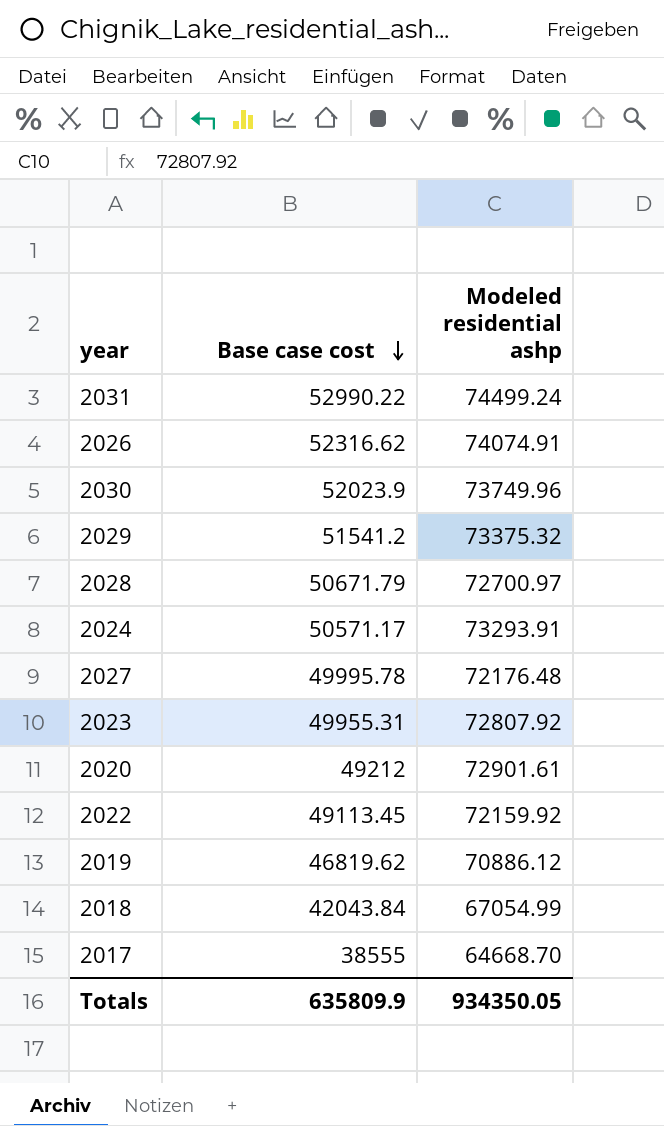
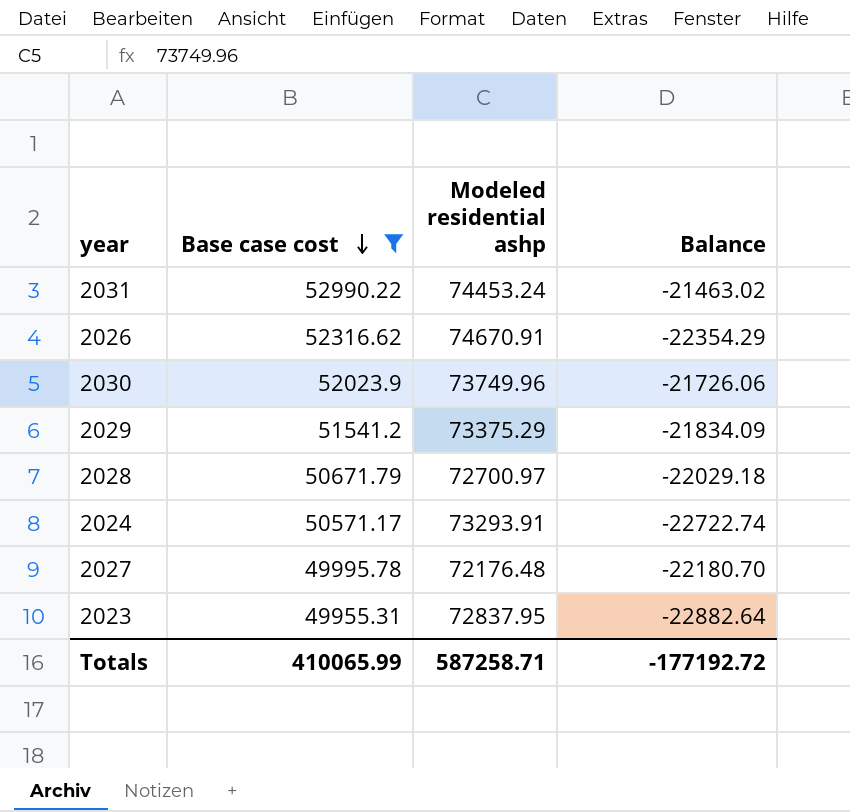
filter: none -> Base case cost >= 49955.31
column Balance | formula: none -> [Base case cost] - [Modeled residential ashp]
2031 | Modeled residential ashp: 74499.24 -> 74453.24
2026 | Modeled residential ashp: 74074.91 -> 74670.91
2029 | Modeled residential ashp: 73375.32 -> 73375.29
2023 | Modeled residential ashp: 72807.92 -> 72837.95
Totals | Base case cost: 635809.9 -> 410065.99
Totals | Modeled residential ashp: 934350.05 -> 587258.71

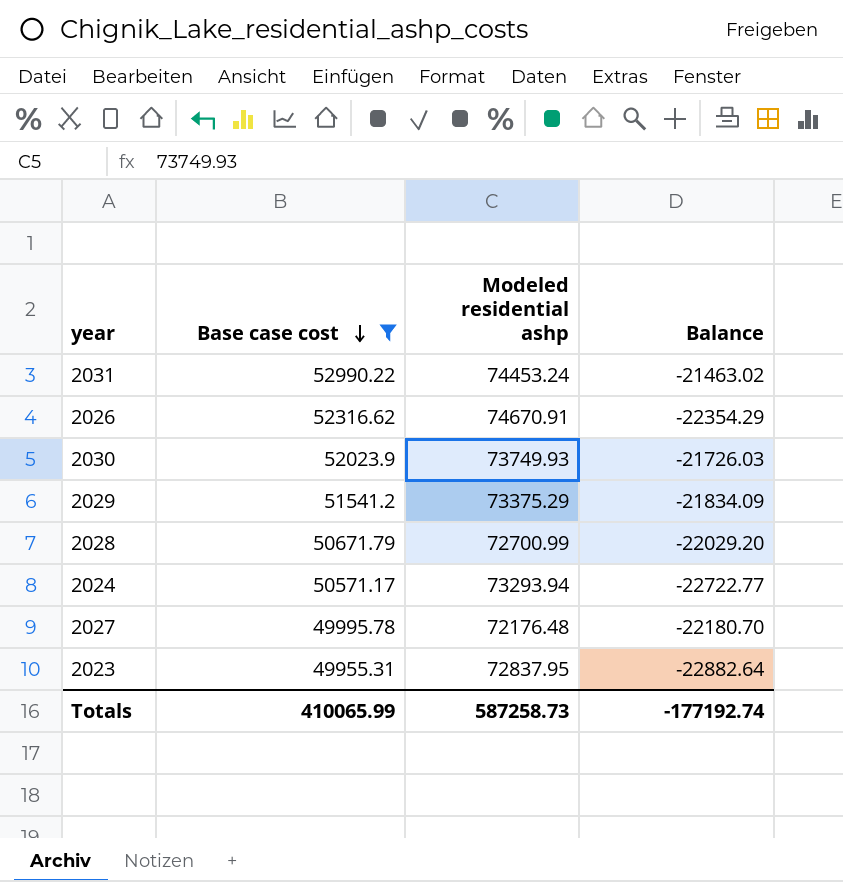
2030 | Modeled residential ashp: 73749.96 -> 73749.93
2030 | Balance: -21726.06 -> -21726.03
2028 | Modeled residential ashp: 72700.97 -> 72700.99
2028 | Balance: -22029.18 -> -22029.20
2024 | Modeled residential ashp: 73293.91 -> 73293.94
2024 | Balance: -22722.74 -> -22722.77
Totals | Modeled residential ashp: 587258.71 -> 587258.73
Totals | Balance: -177192.72 -> -177192.74

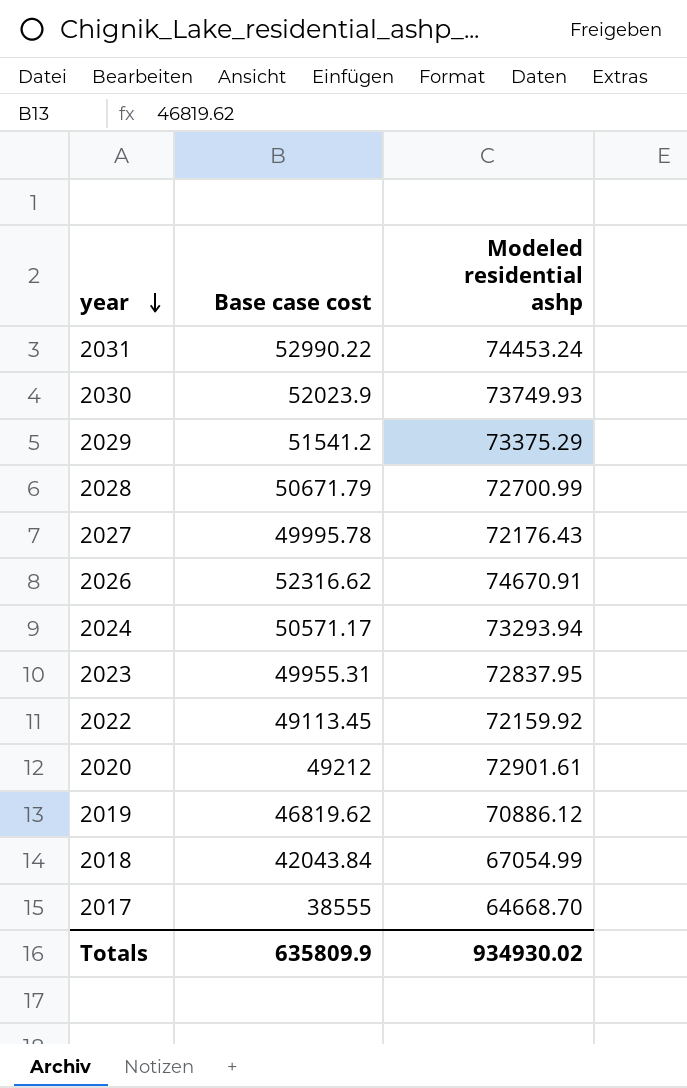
filter: Base case cost >= 49955.31 -> none
row order: Base case cost descending -> year descending
column Balance | formula: [Base case cost] - [Modeled residential ashp] -> none
2027 | Modeled residential ashp: 72176.48 -> 72176.43
Totals | Base case cost: 410065.99 -> 635809.9
Totals | Modeled residential ashp: 587258.73 -> 934930.02

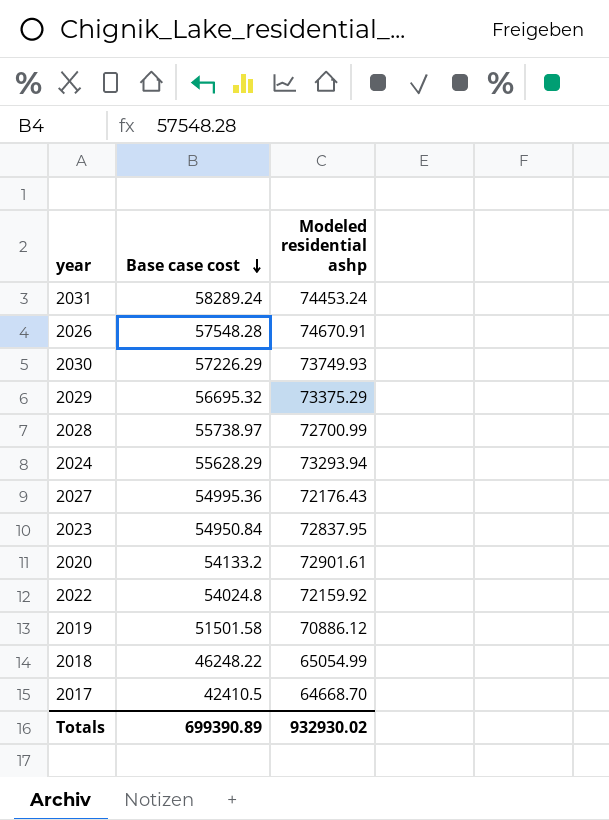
row order: year descending -> Base case cost descending
2031 | Base case cost: 52990.22 -> 58289.24
2026 | Base case cost: 52316.62 -> 57548.28
2030 | Base case cost: 52023.9 -> 57226.29
2029 | Base case cost: 51541.2 -> 56695.32
2028 | Base case cost: 50671.79 -> 55738.97
2024 | Base case cost: 50571.17 -> 55628.29
2027 | Base case cost: 49995.78 -> 54995.36
2023 | Base case cost: 49955.31 -> 54950.84
2020 | Base case cost: 49212 -> 54133.2
2022 | Base case cost: 49113.45 -> 54024.8
2019 | Base case cost: 46819.62 -> 51501.58
2018 | Base case cost: 42043.84 -> 46248.22
2018 | Modeled residential ashp: 67054.99 -> 65054.99
2017 | Base case cost: 38555 -> 42410.5
Totals | Base case cost: 635809.9 -> 699390.89
Totals | Modeled residential ashp: 934930.02 -> 932930.02

